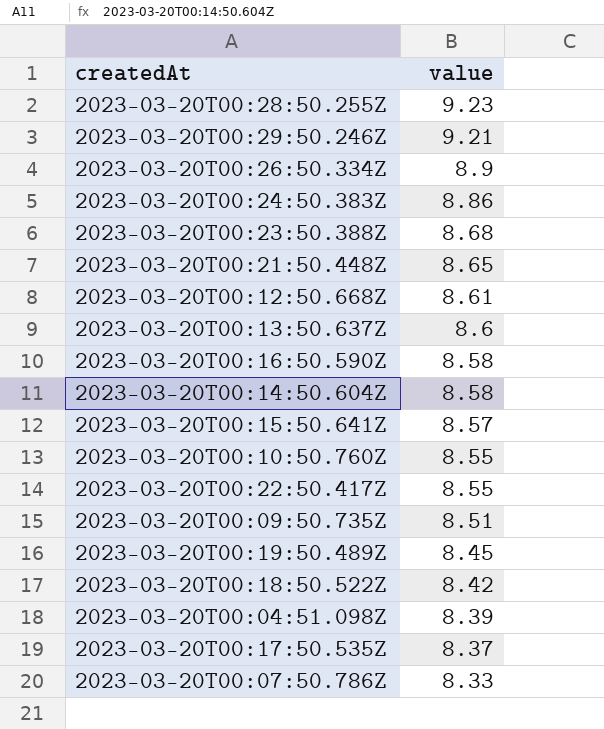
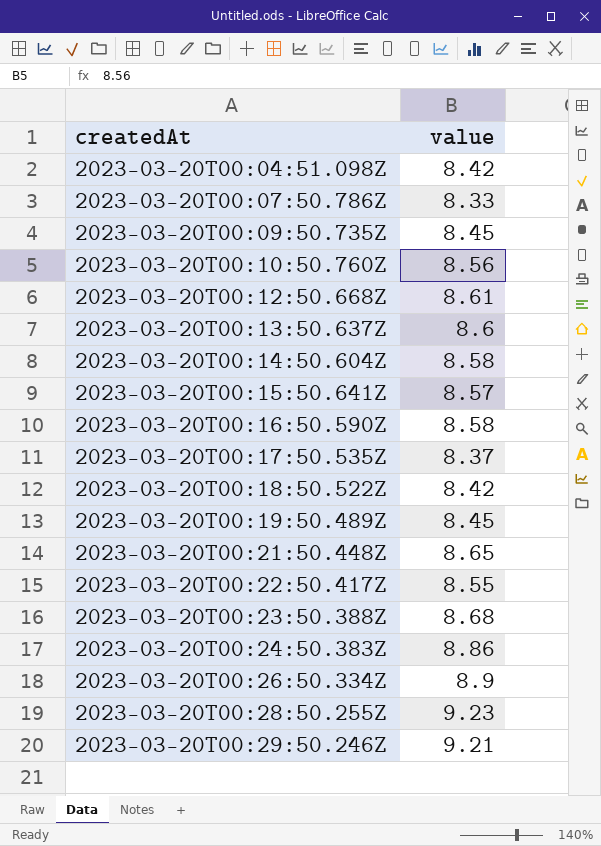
row order: value descending -> createdAt ascending
2023-03-20T00:04:51.098Z | value: 8.39 -> 8.42
2023-03-20T00:09:50.735Z | value: 8.51 -> 8.45
2023-03-20T00:10:50.760Z | value: 8.55 -> 8.56

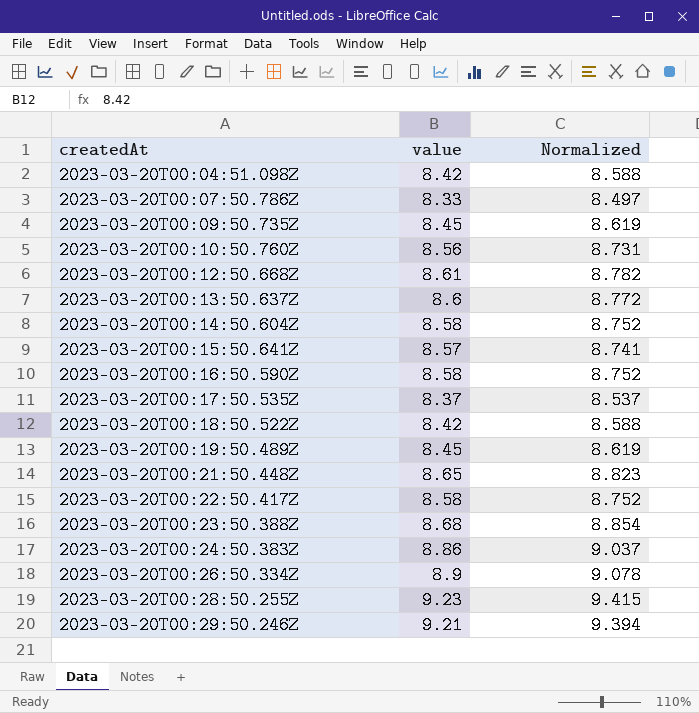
column Normalized | formula: none -> [value] * 1.02
2023-03-20T00:22:50.417Z | value: 8.55 -> 8.58

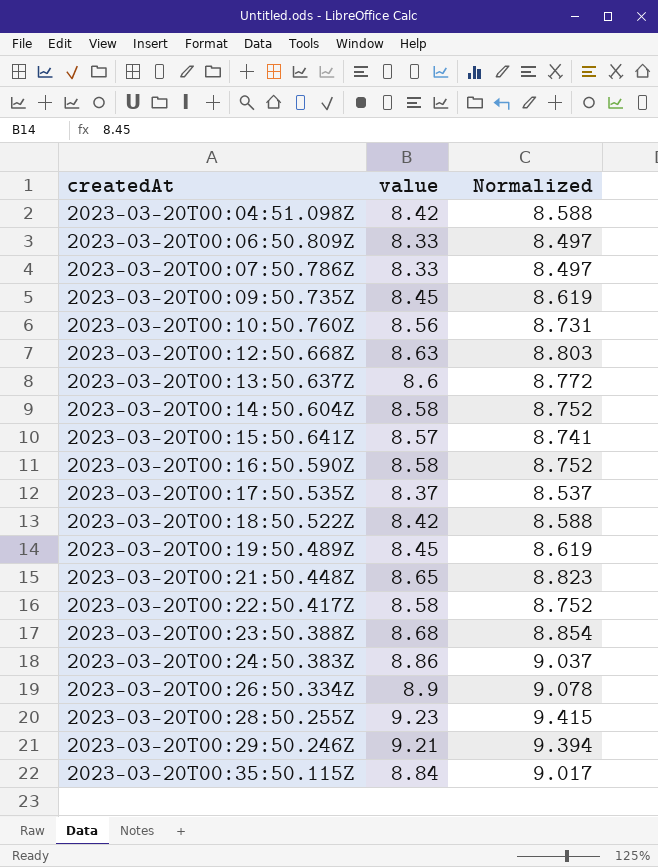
row 2023-03-20T00:06:50.809Z: none -> 8.33 | 8.497
2023-03-20T00:12:50.668Z | value: 8.61 -> 8.63
2023-03-20T00:12:50.668Z | Normalized: 8.782 -> 8.803
row 2023-03-20T00:35:50.115Z: none -> 8.84 | 9.017

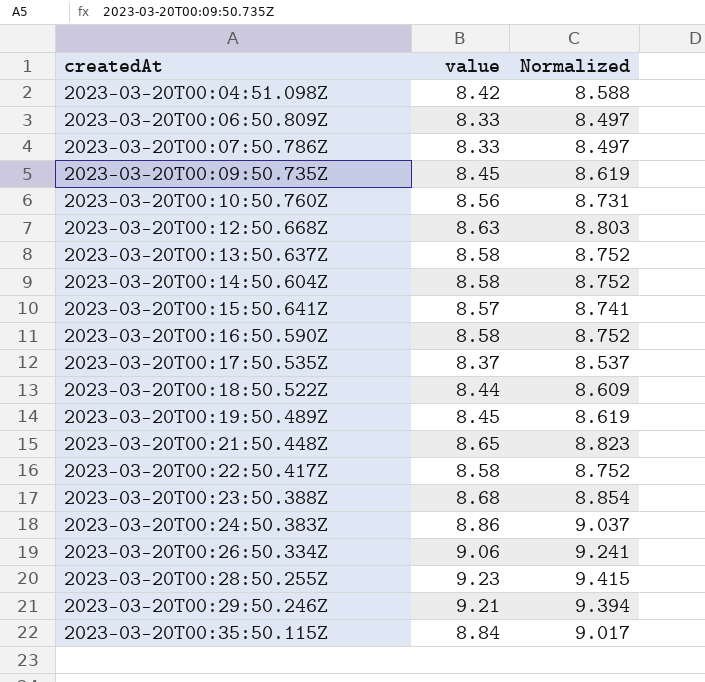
2023-03-20T00:13:50.637Z | value: 8.6 -> 8.58
2023-03-20T00:13:50.637Z | Normalized: 8.772 -> 8.752
2023-03-20T00:18:50.522Z | value: 8.42 -> 8.44
2023-03-20T00:18:50.522Z | Normalized: 8.588 -> 8.609
2023-03-20T00:26:50.334Z | value: 8.9 -> 9.06
2023-03-20T00:26:50.334Z | Normalized: 9.078 -> 9.241

